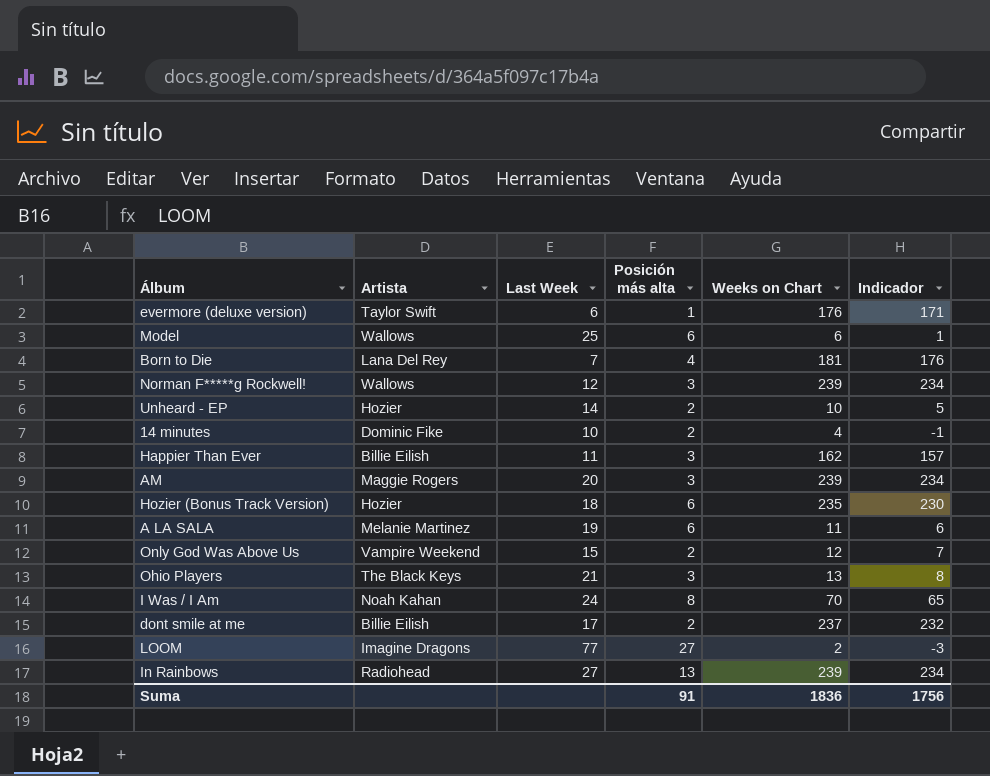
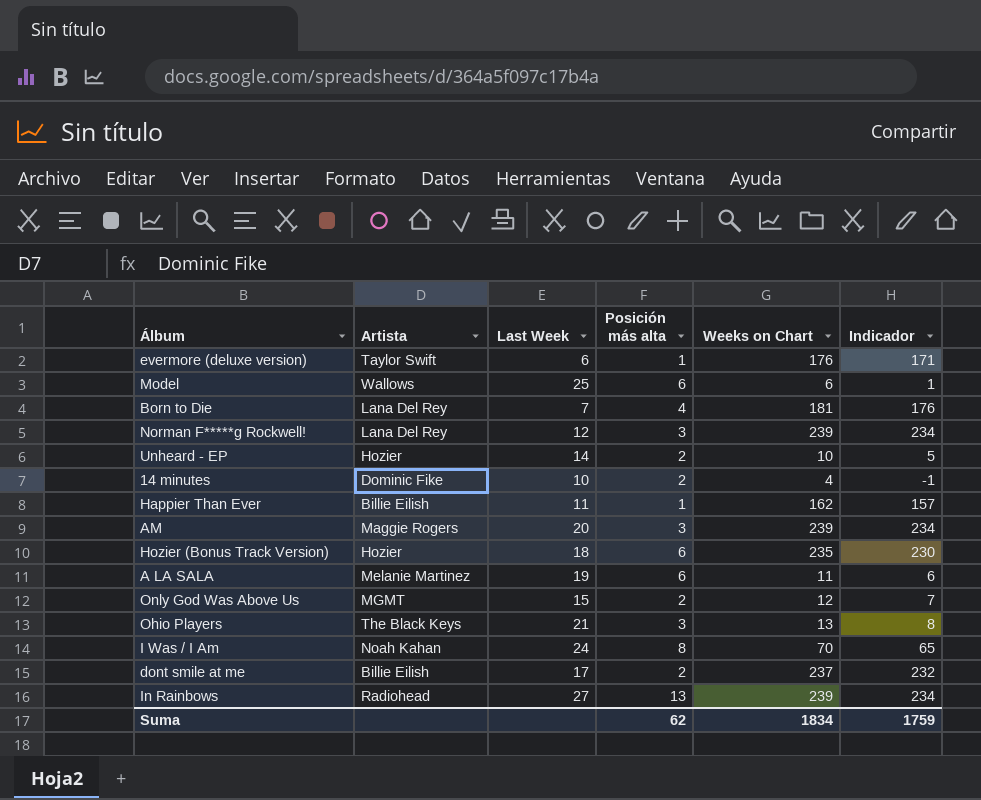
row LOOM: Imagine Dragons | 77 | 27 | 2 | -3 -> none
Norman F*****g Rockwell! | Artista: Wallows -> Lana Del Rey
Happier Than Ever | Posición más alta: 3 -> 1
Only God Was Above Us | Artista: Vampire Weekend -> MGMT
Suma | Posición más alta: 91 -> 62
Suma | Weeks on Chart: 1836 -> 1834
Suma | Indicador: 1756 -> 1759

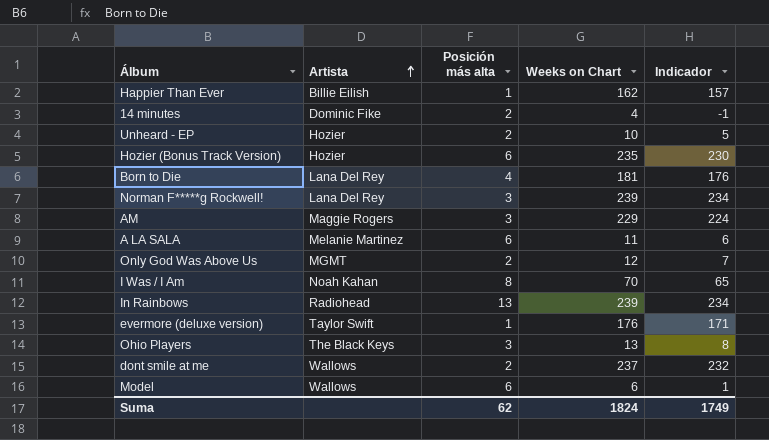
row order: none -> Artista ascending
column Last Week | position: 3 -> none
AM | Weeks on Chart: 239 -> 229
AM | Indicador: 234 -> 224
dont smile at me | Artista: Billie Eilish -> Wallows
Suma | Weeks on Chart: 1834 -> 1824
Suma | Indicador: 1759 -> 1749

